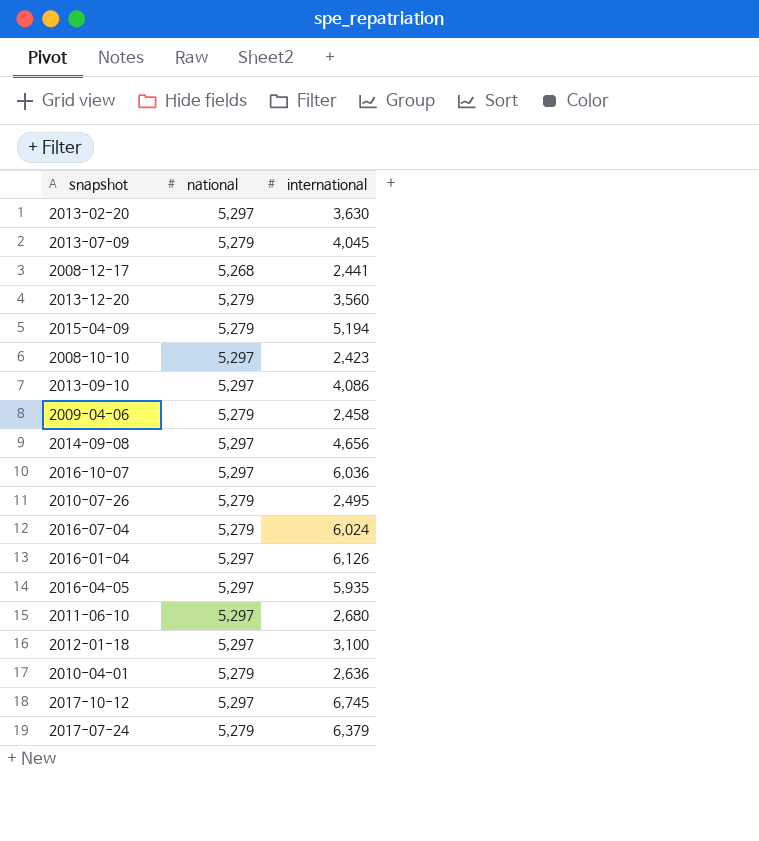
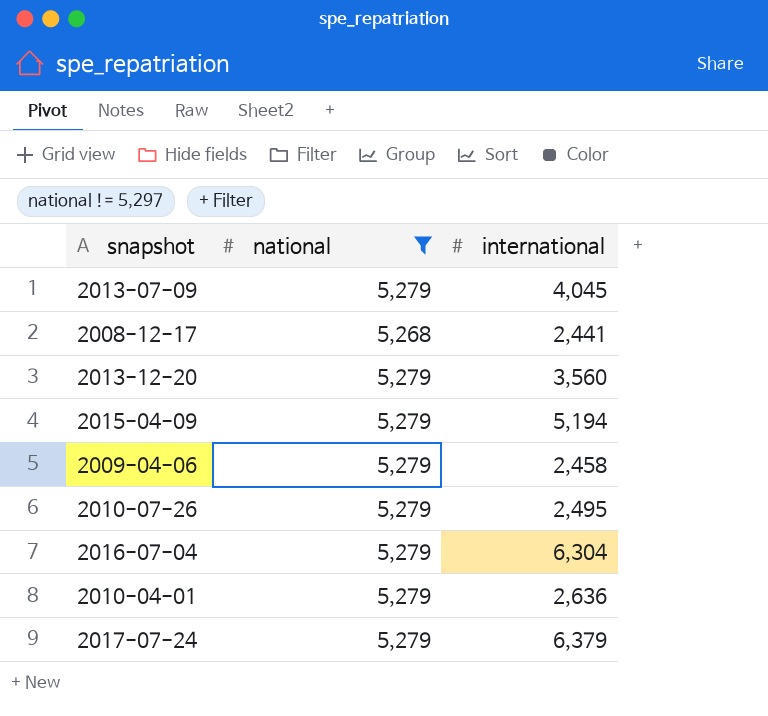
filter: none -> national != 5,297
2016-07-04 | international: 6,024 -> 6,304

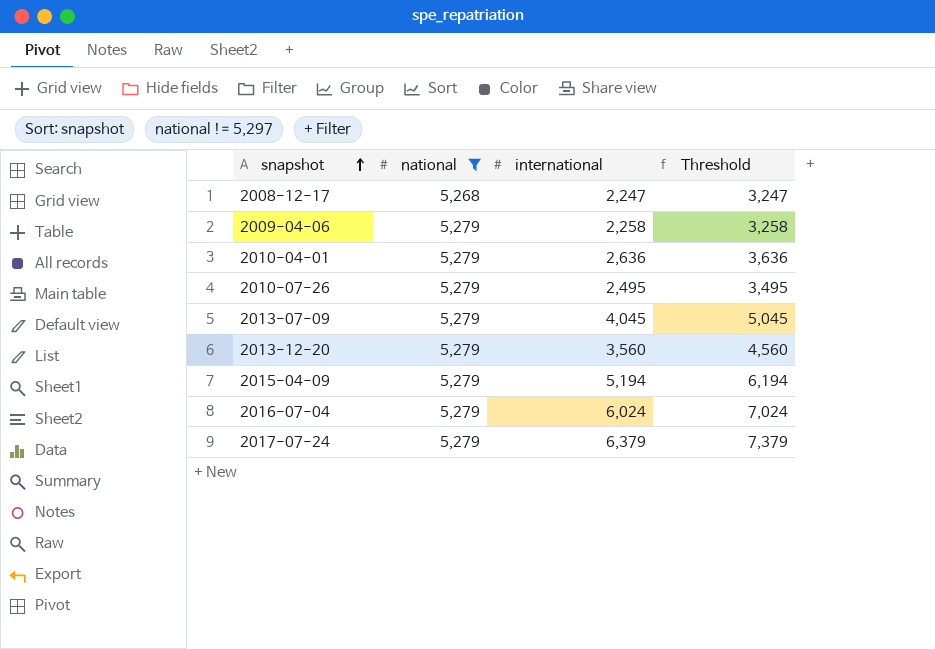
row order: none -> snapshot ascending
column Threshold | formula: none -> [international] + 1000
2008-12-17 | international: 2,441 -> 2,247
2009-04-06 | international: 2,458 -> 2,258
2016-07-04 | international: 6,304 -> 6,024

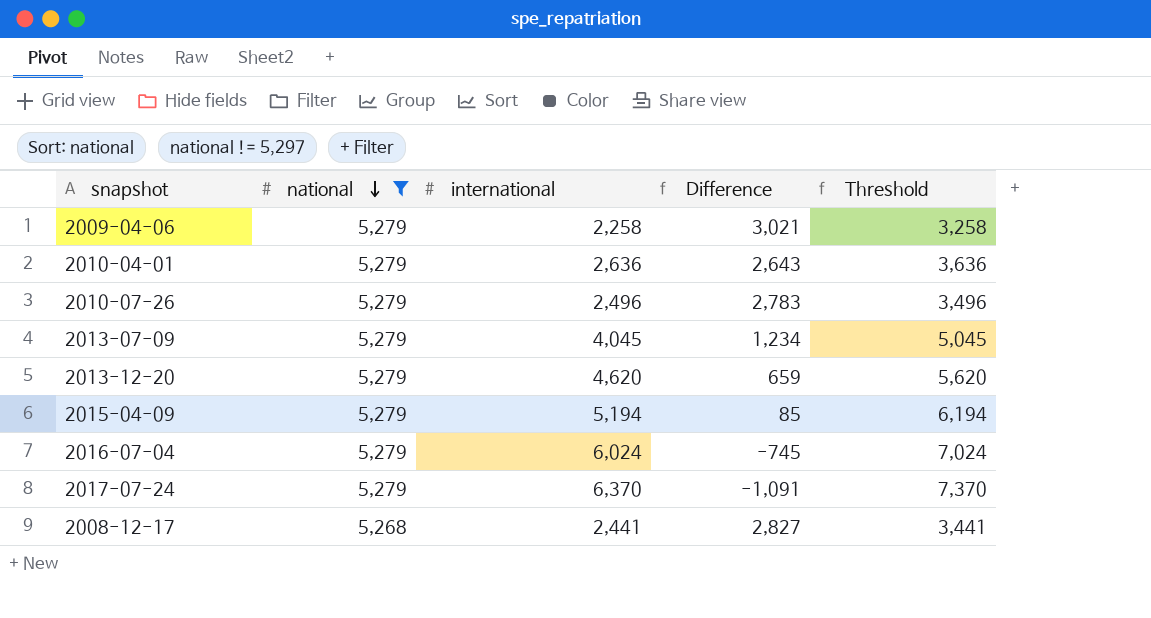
row order: snapshot ascending -> national descending
column Difference | formula: none -> [national] - [international]
2010-07-26 | international: 2,495 -> 2,496
2010-07-26 | Threshold: 3,495 -> 3,496
2013-12-20 | international: 3,560 -> 4,620
2013-12-20 | Threshold: 4,560 -> 5,620
2017-07-24 | international: 6,379 -> 6,370
2017-07-24 | Threshold: 7,379 -> 7,370
2008-12-17 | international: 2,247 -> 2,441
2008-12-17 | Threshold: 3,247 -> 3,441

